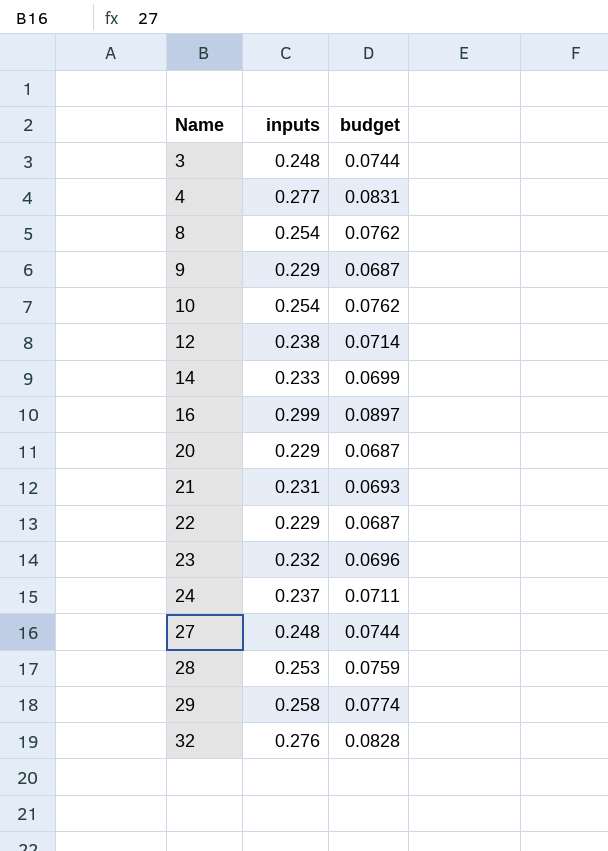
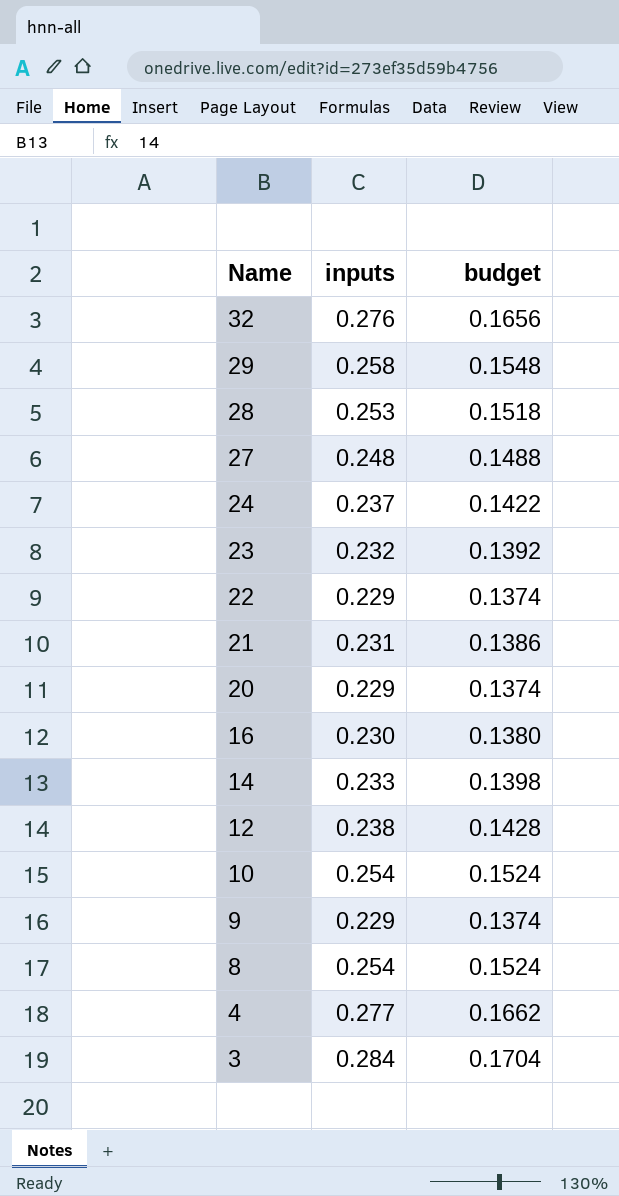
row order: Name ascending -> Name descending
column budget | formula: [inputs] * 0.3 -> [inputs] * 0.6
16 | inputs: 0.299 -> 0.230
3 | inputs: 0.248 -> 0.284

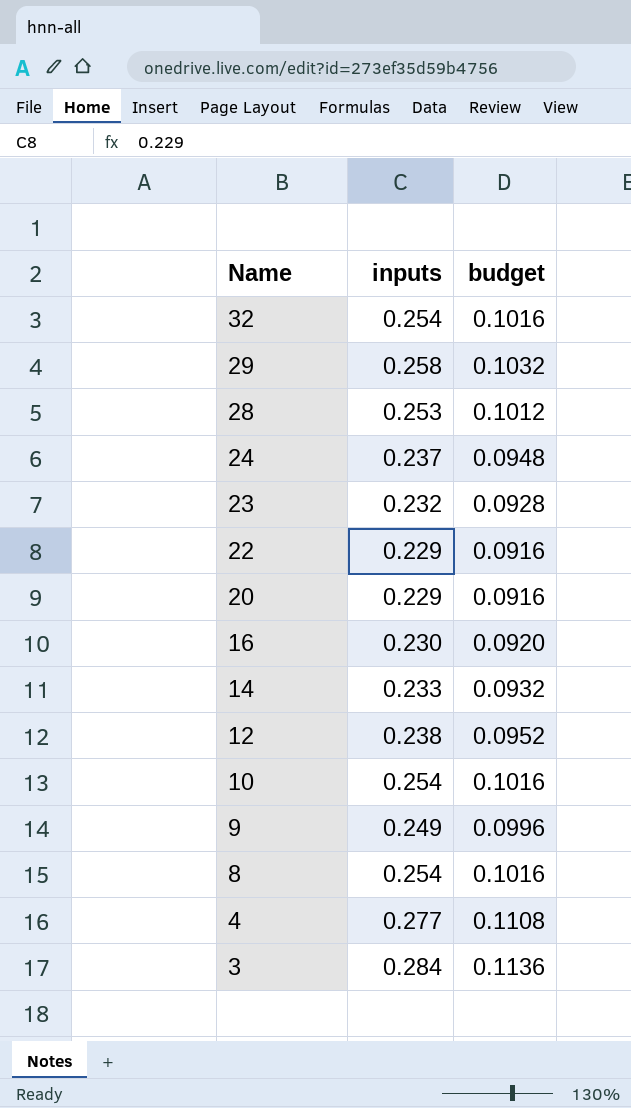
column budget | formula: [inputs] * 0.6 -> [inputs] * 0.4
row 27: 0.248 | 0.1488 -> none
row 21: 0.231 | 0.1386 -> none
32 | inputs: 0.276 -> 0.254
9 | inputs: 0.229 -> 0.249

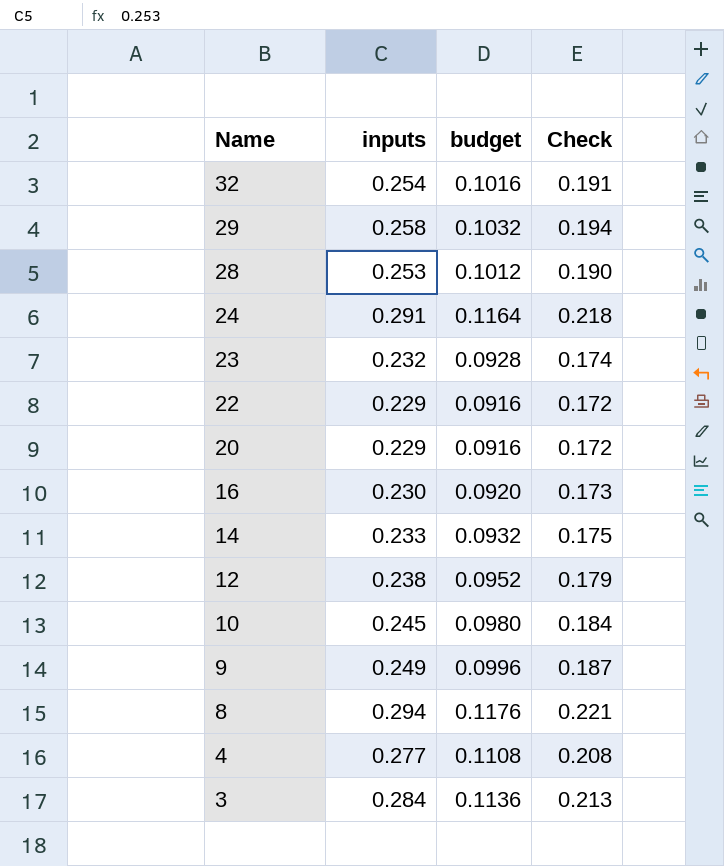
column Check | formula: none -> [inputs] * 0.75
24 | inputs: 0.237 -> 0.291
24 | budget: 0.0948 -> 0.1164
10 | inputs: 0.254 -> 0.245
10 | budget: 0.1016 -> 0.0980
8 | inputs: 0.254 -> 0.294
8 | budget: 0.1016 -> 0.1176

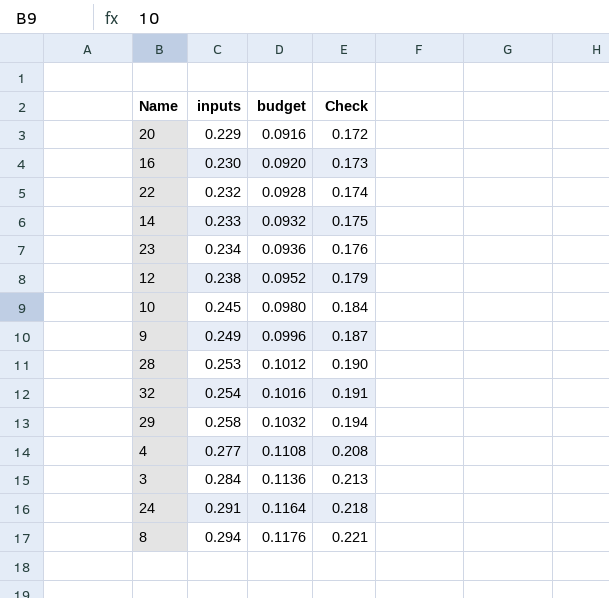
row order: Name descending -> inputs ascending
22 | inputs: 0.229 -> 0.232
22 | budget: 0.0916 -> 0.0928
22 | Check: 0.172 -> 0.174
23 | inputs: 0.232 -> 0.234
23 | budget: 0.0928 -> 0.0936
23 | Check: 0.174 -> 0.176

